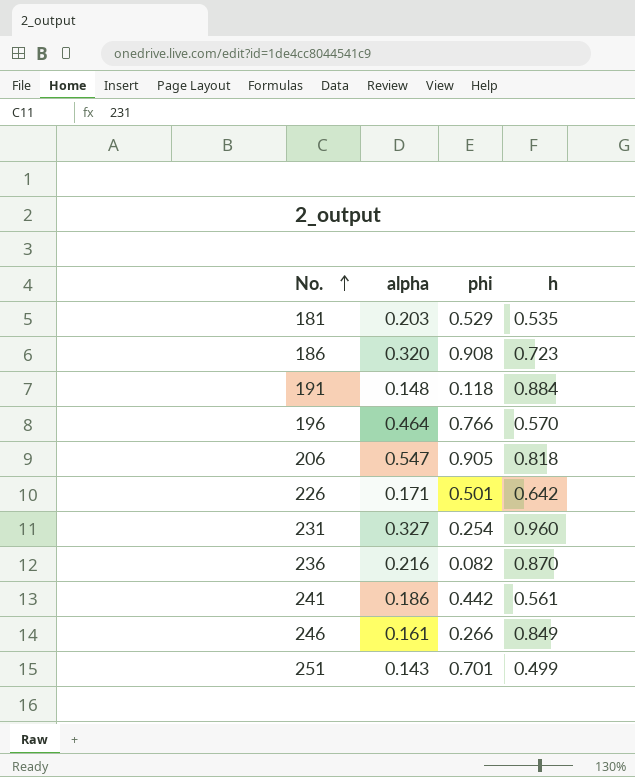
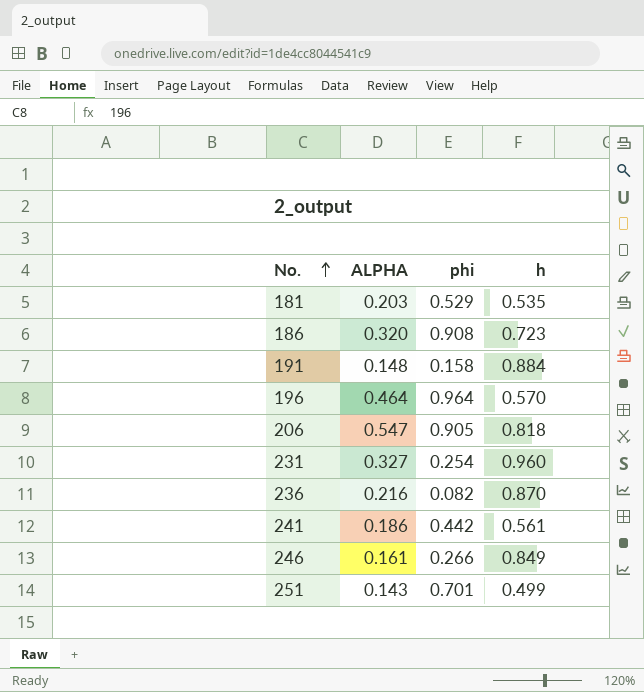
column name: alpha -> ALPHA
row 226: 0.171 | 0.501 | 0.642 -> none
191 | phi: 0.118 -> 0.158
196 | phi: 0.766 -> 0.964

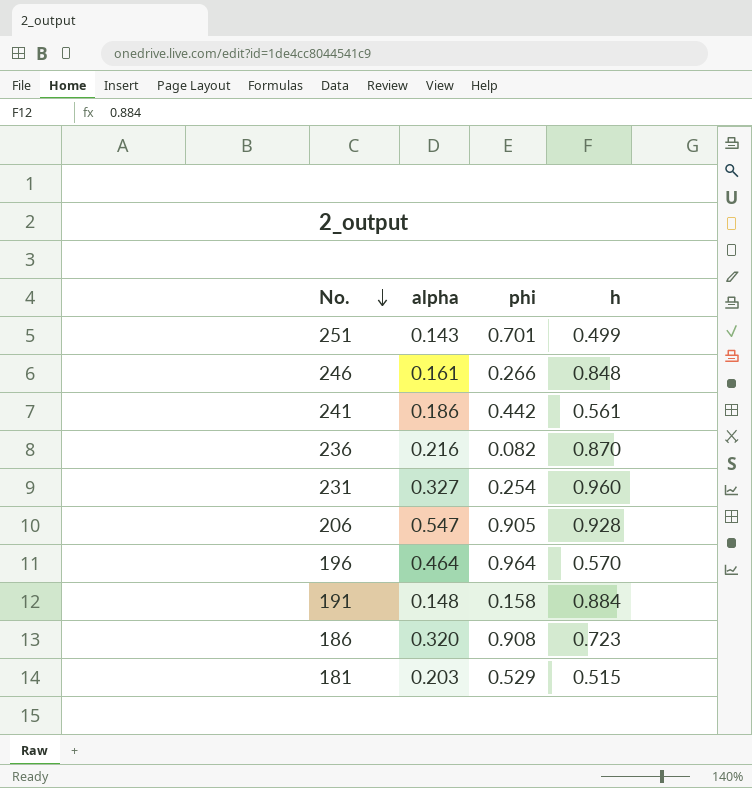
row order: No. ascending -> No. descending
column name: ALPHA -> alpha
246 | h: 0.849 -> 0.848
206 | h: 0.818 -> 0.928
181 | h: 0.535 -> 0.515

